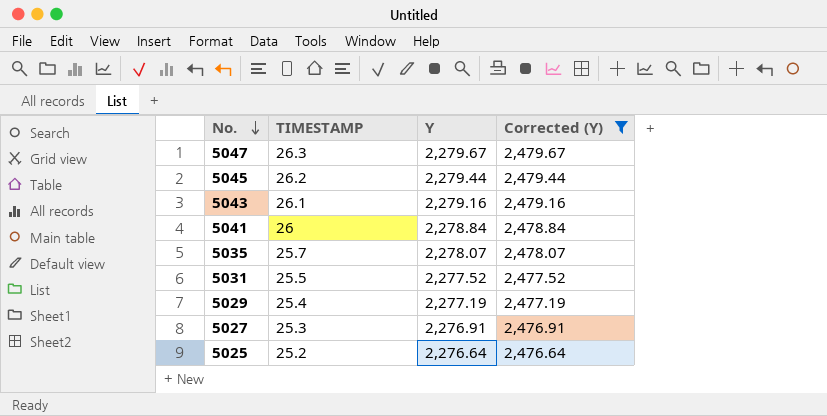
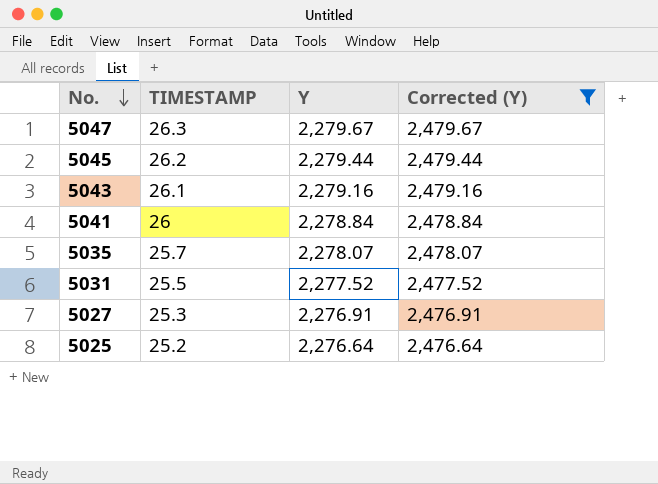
row 5029: 25.4 | 2,277.19 | 2,477.19 -> none

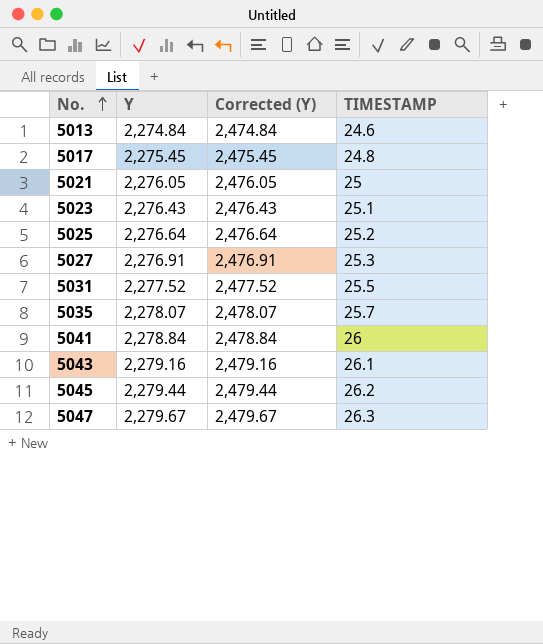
filter: Corrected (Y) >= 2,476.64 -> none
row order: No. descending -> No. ascending
column TIMESTAMP | position: 2 -> 4

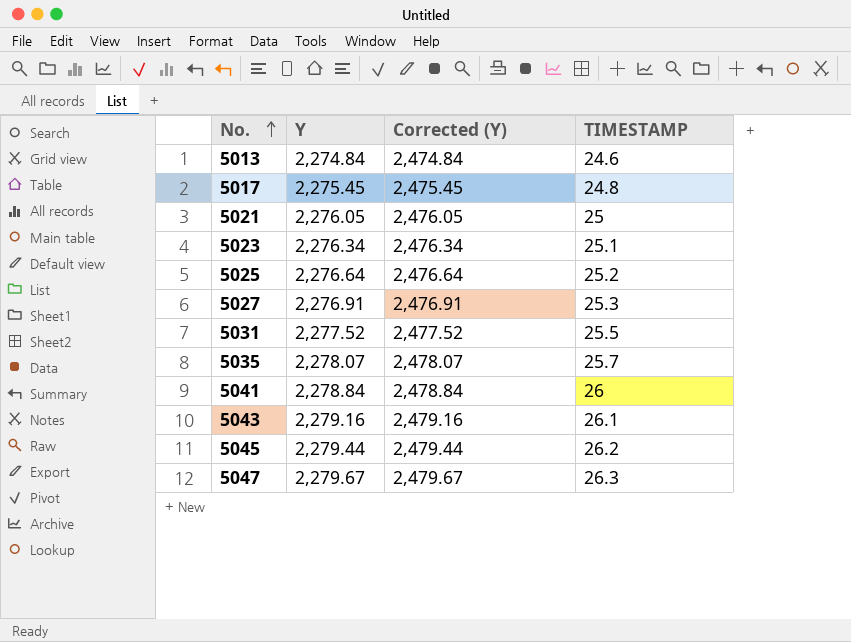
5023 | Y: 2,276.43 -> 2,276.34
5023 | Corrected (Y): 2,476.43 -> 2,476.34

